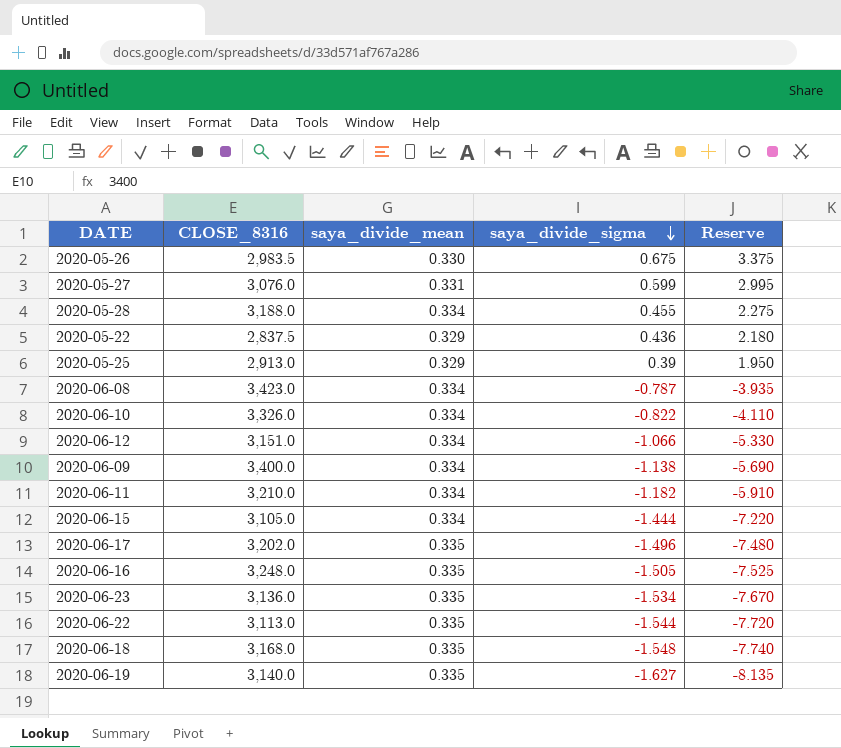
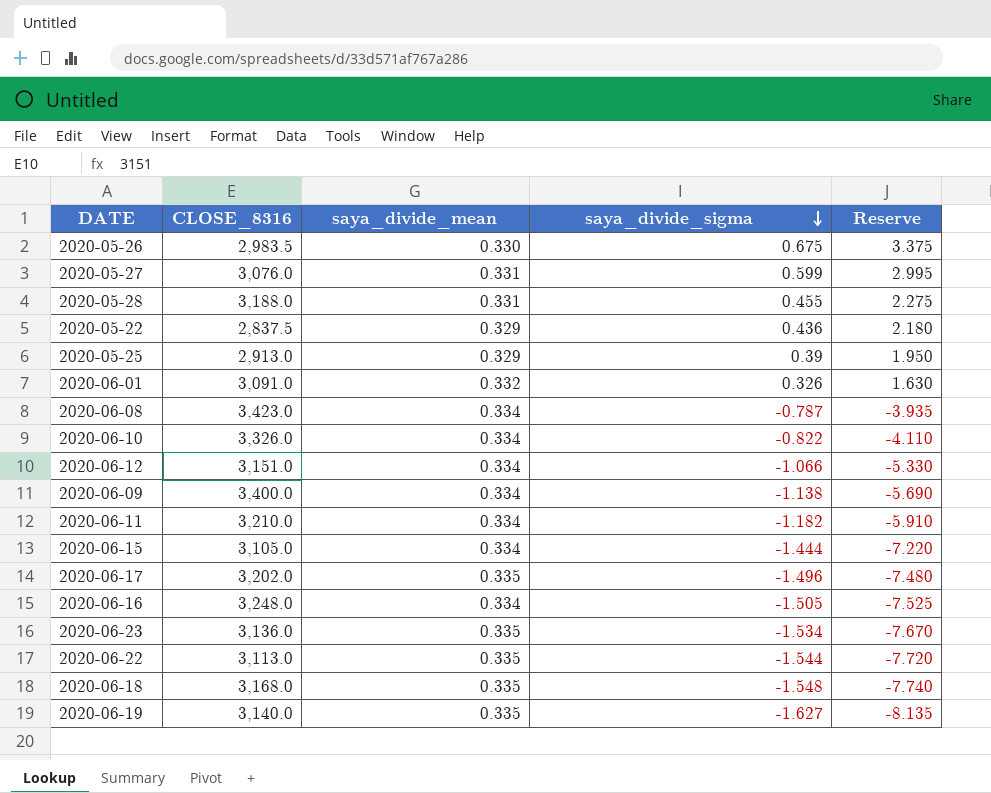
2020-05-28 | saya_divide_mean: 0.334 -> 0.331
row 2020-06-01: none -> 3,091.0 | 0.332 | 0.326 | 1.630
2020-06-16 | saya_divide_mean: 0.335 -> 0.334

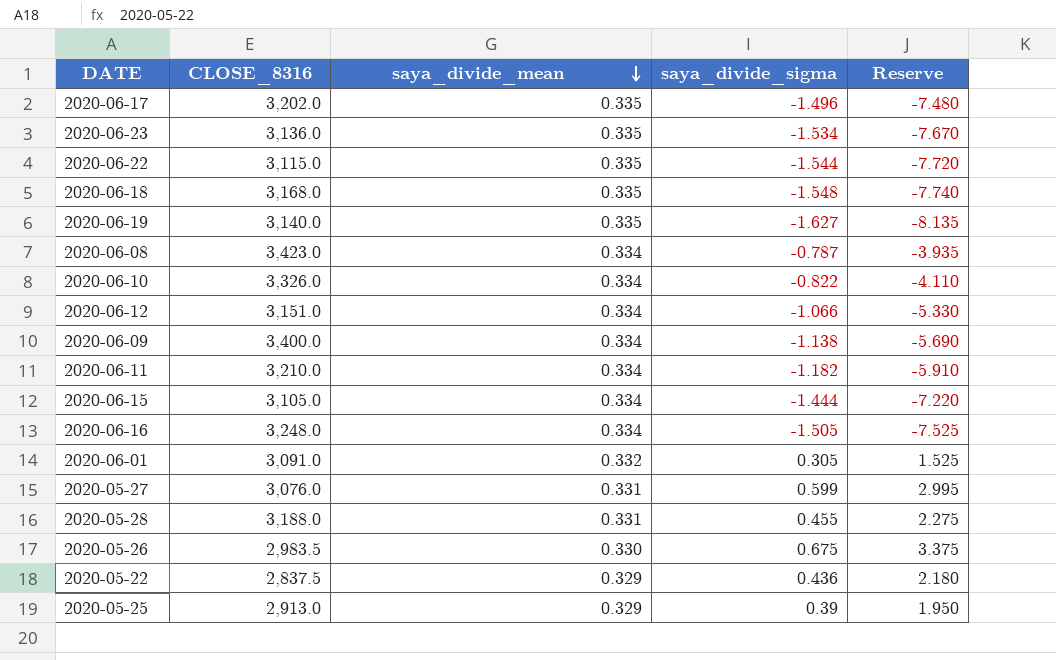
row order: saya_divide_sigma descending -> saya_divide_mean descending
2020-06-22 | CLOSE_8316: 3,113.0 -> 3,115.0
2020-06-01 | saya_divide_sigma: 0.326 -> 0.305
2020-06-01 | Reserve: 1.630 -> 1.525

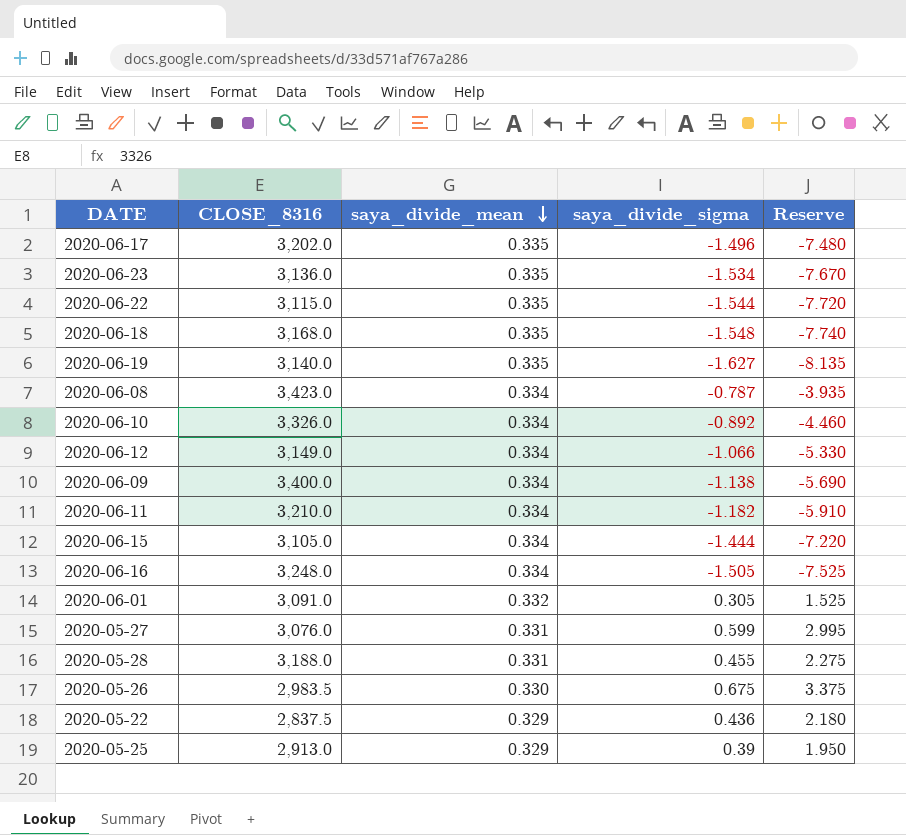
2020-06-10 | saya_divide_sigma: -0.822 -> -0.892
2020-06-10 | Reserve: -4.110 -> -4.460
2020-06-12 | CLOSE_8316: 3,151.0 -> 3,149.0

